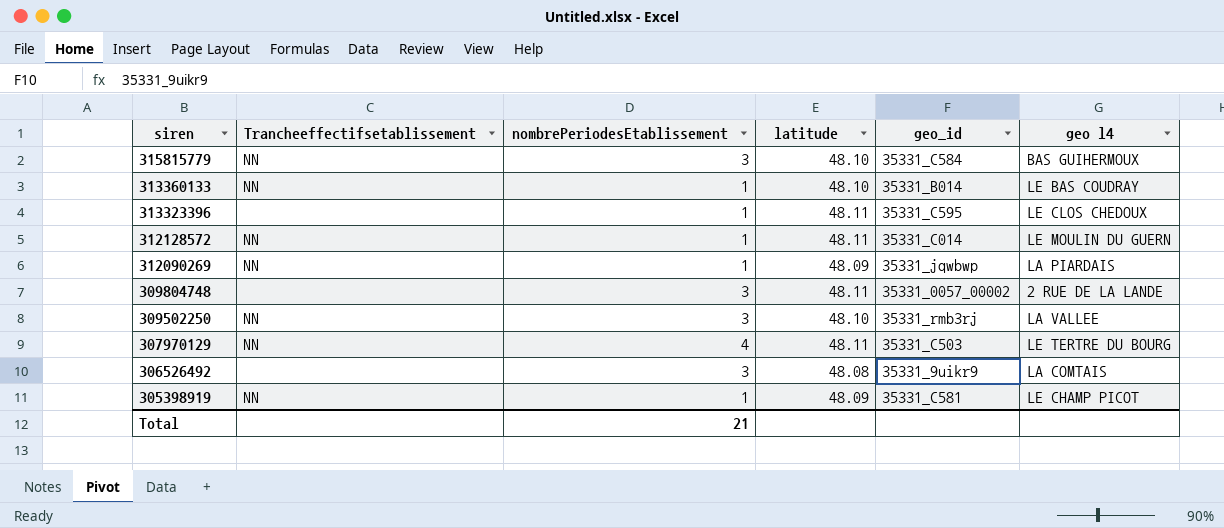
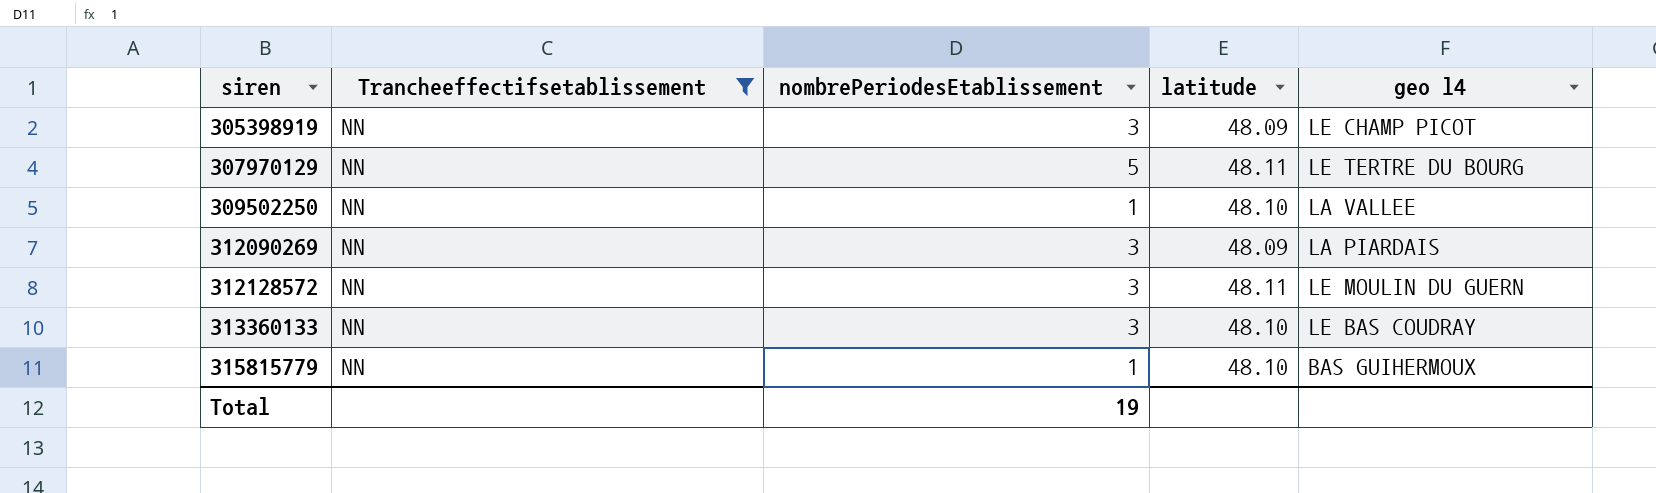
filter: none -> Trancheeffectifsetablissement = NN
row order: siren descending -> siren ascending
column geo_id | position: 5 -> none
305398919 | nombrePeriodesEtablissement: 1 -> 3
307970129 | nombrePeriodesEtablissement: 4 -> 5
309502250 | nombrePeriodesEtablissement: 3 -> 1
312090269 | nombrePeriodesEtablissement: 1 -> 3
312128572 | nombrePeriodesEtablissement: 1 -> 3
313360133 | nombrePeriodesEtablissement: 1 -> 3
315815779 | nombrePeriodesEtablissement: 3 -> 1
Total | nombrePeriodesEtablissement: 21 -> 19

